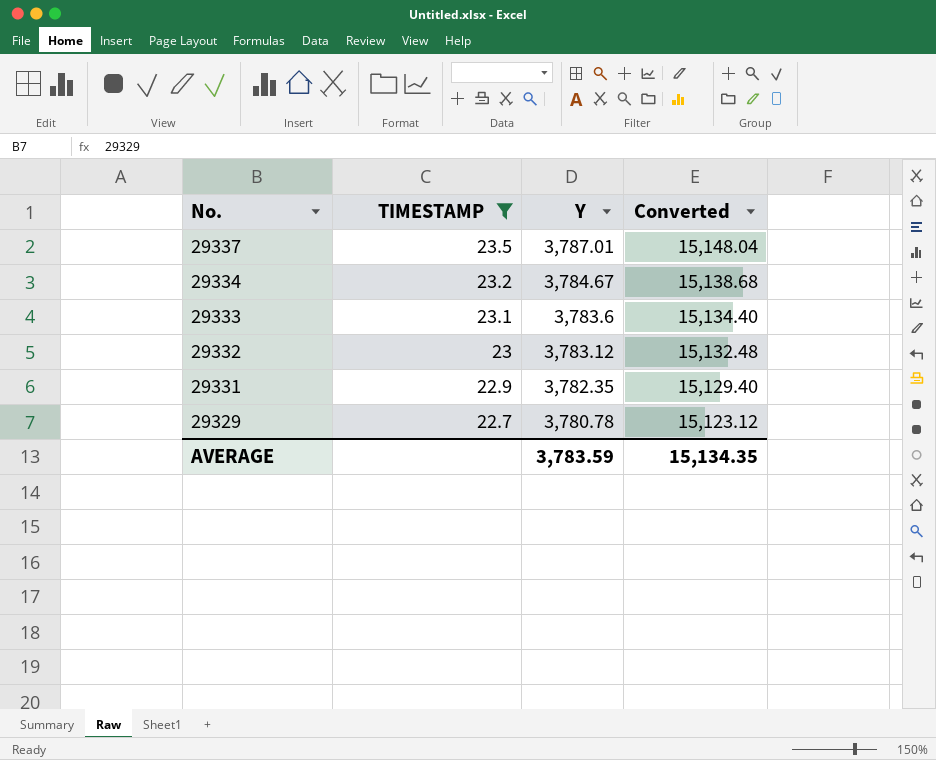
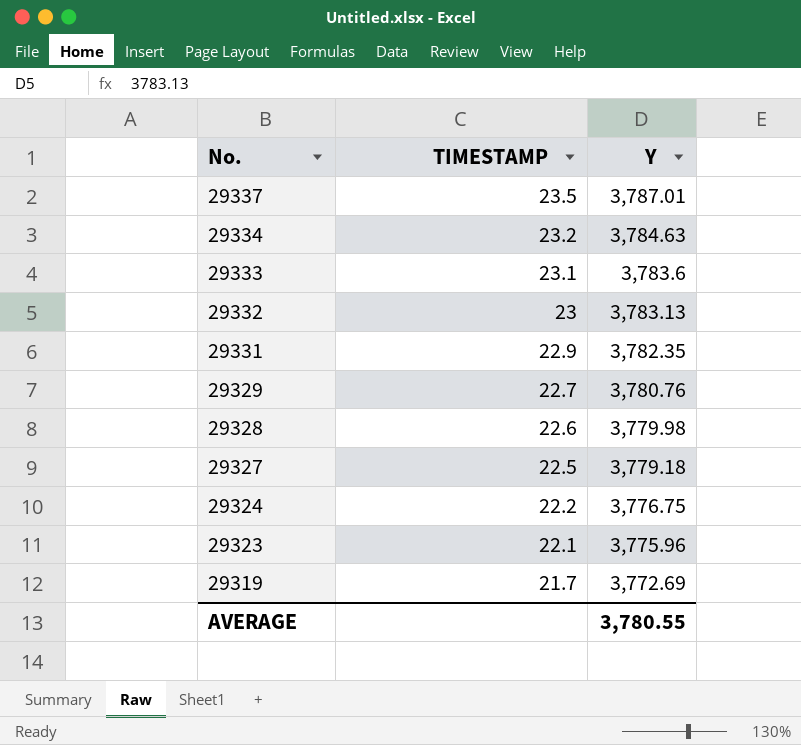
filter: TIMESTAMP >= 22.7 -> none
column Converted | formula: [Y] * 4 -> none
29334 | Y: 3,784.67 -> 3,784.63
29332 | Y: 3,783.12 -> 3,783.13
29329 | Y: 3,780.78 -> 3,780.76
AVERAGE | Y: 3,783.59 -> 3,780.55

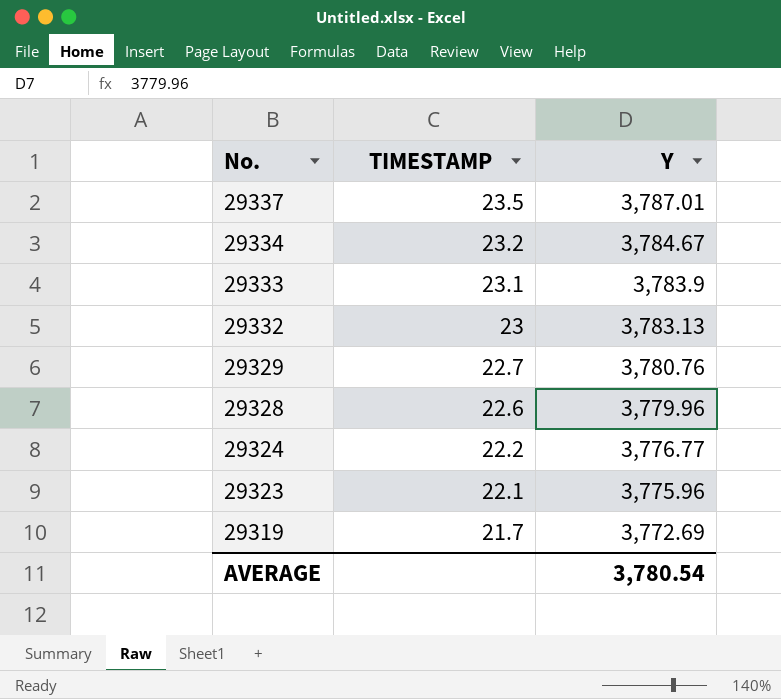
row 29331: 22.9 | 3,782.35 -> none
row 29327: 22.5 | 3,779.18 -> none
29334 | Y: 3,784.63 -> 3,784.67
29333 | Y: 3,783.6 -> 3,783.9
29328 | Y: 3,779.98 -> 3,779.96
29324 | Y: 3,776.75 -> 3,776.77
AVERAGE | Y: 3,780.55 -> 3,780.54

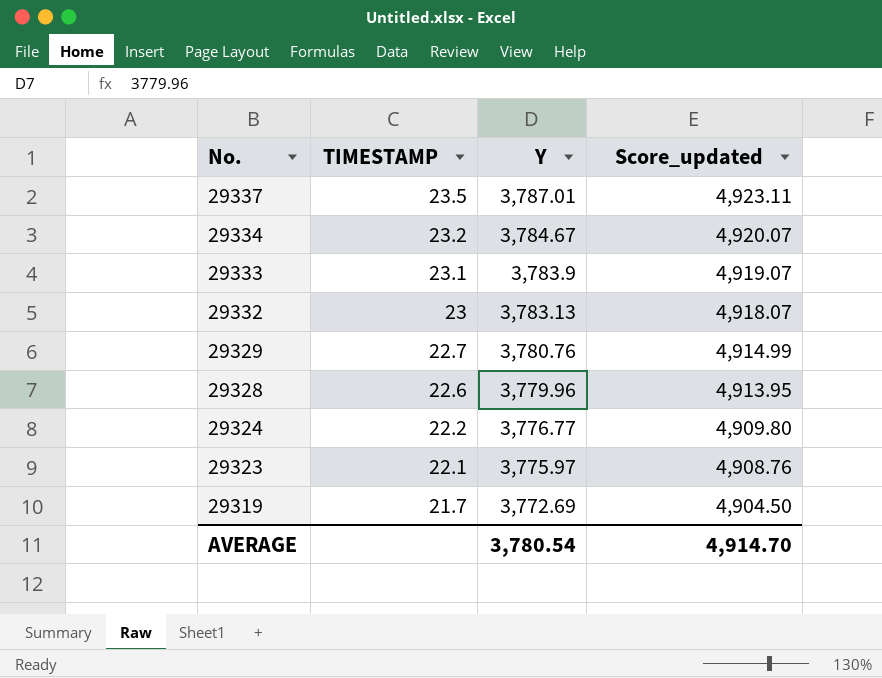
column Score_updated | formula: none -> [Y] * 1.3
29323 | Y: 3,775.96 -> 3,775.97

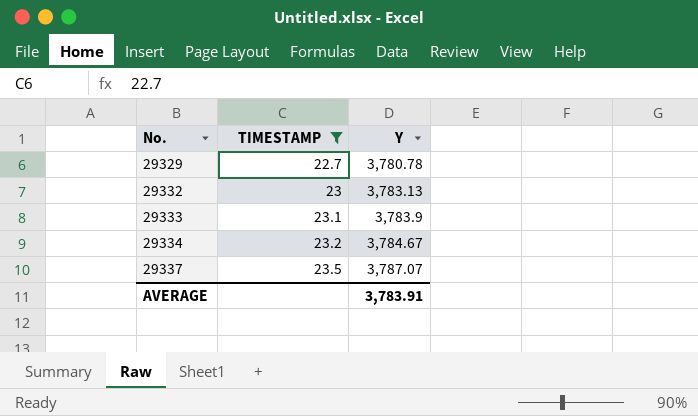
filter: none -> TIMESTAMP >= 22.7
row order: No. descending -> No. ascending
column Score_updated | formula: [Y] * 1.3 -> none
29329 | Y: 3,780.76 -> 3,780.78
29337 | Y: 3,787.01 -> 3,787.07
AVERAGE | Y: 3,780.54 -> 3,783.91

